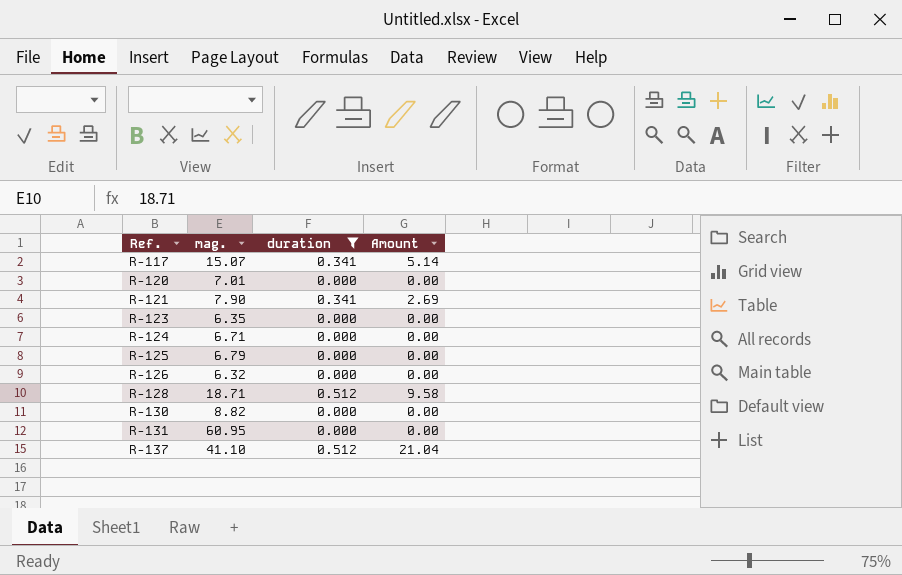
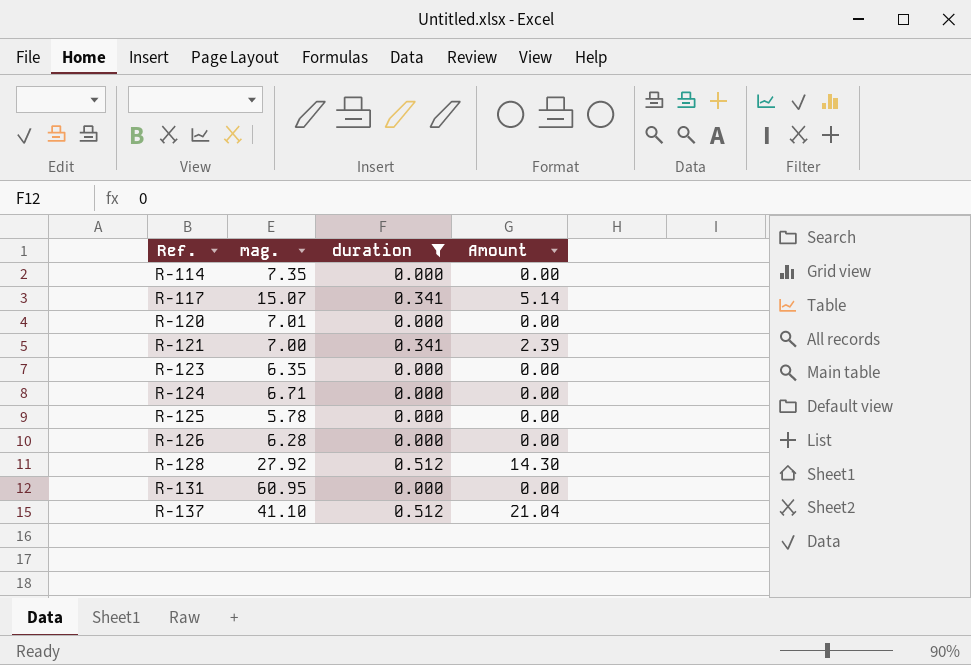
row R-130: 8.82 | 0.000 | 0.00 -> none
row R-114: none -> 7.35 | 0.000 | 0.00
R-121 | mag.: 7.90 -> 7.00
R-121 | Amount: 2.69 -> 2.39
R-125 | mag.: 6.79 -> 5.78
R-126 | mag.: 6.32 -> 6.28
R-128 | mag.: 18.71 -> 27.92
R-128 | Amount: 9.58 -> 14.30

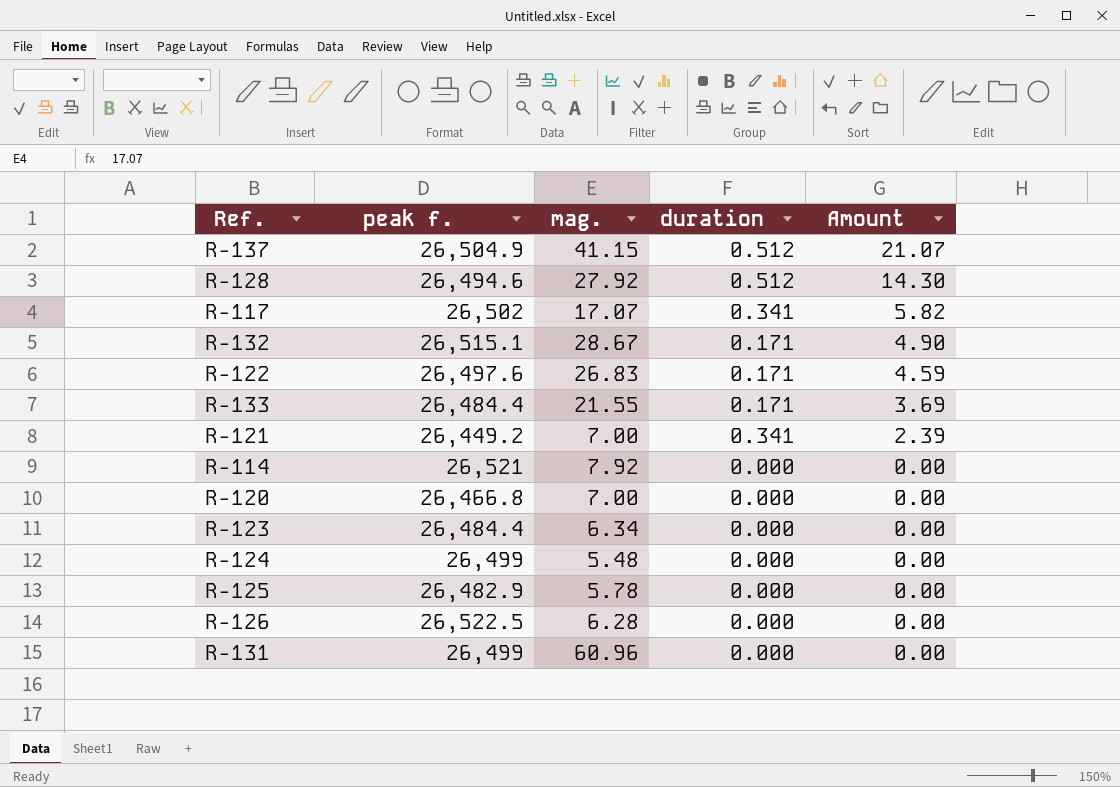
filter: duration != 0.171 -> none
row order: Ref. ascending -> Amount descending
column peak f. | position: none -> 2
R-137 | mag.: 41.10 -> 41.15
R-137 | Amount: 21.04 -> 21.07
R-117 | mag.: 15.07 -> 17.07
R-117 | Amount: 5.14 -> 5.82
R-114 | mag.: 7.35 -> 7.92
R-120 | mag.: 7.01 -> 7.00
R-123 | mag.: 6.35 -> 6.34
R-124 | mag.: 6.71 -> 5.48
R-131 | mag.: 60.95 -> 60.96

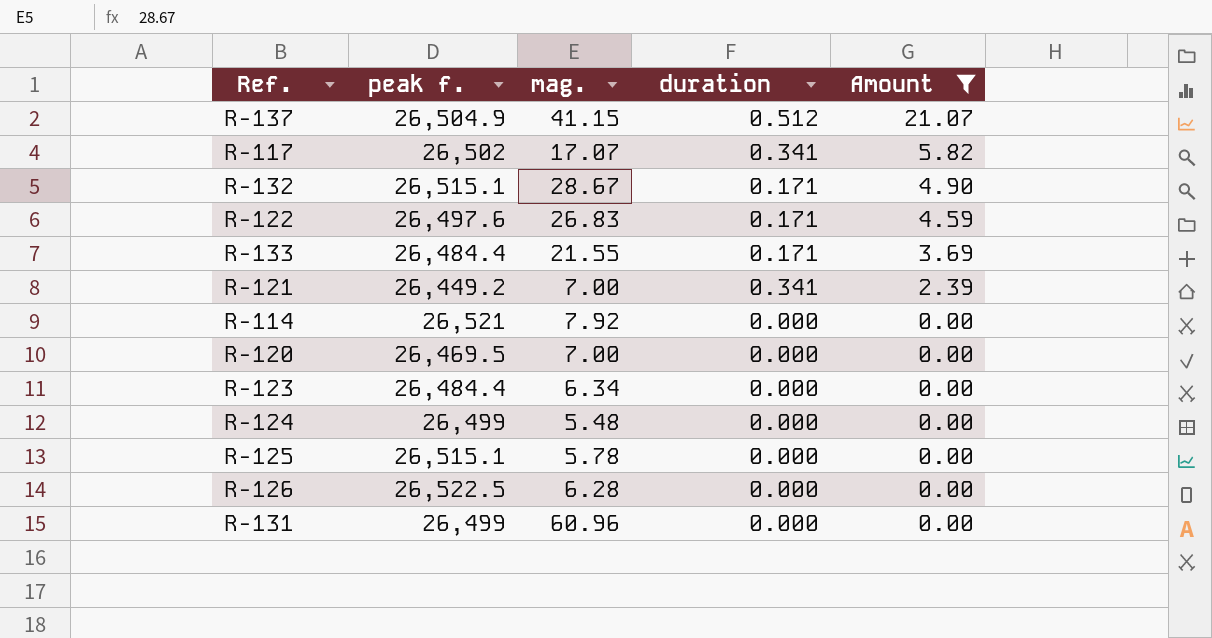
filter: none -> Amount != 14.30
R-120 | peak f.: 26,466.8 -> 26,469.5
R-125 | peak f.: 26,482.9 -> 26,515.1

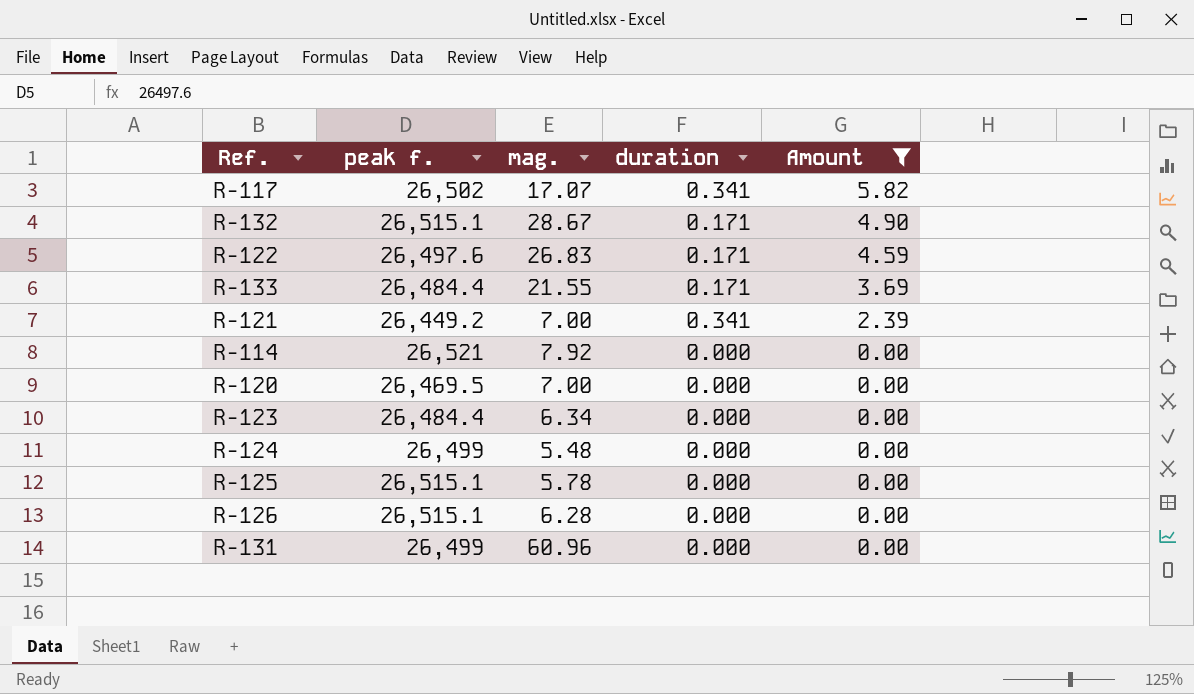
row R-137: 26,504.9 | 41.15 | 0.512 | 21.07 -> none
R-126 | peak f.: 26,522.5 -> 26,515.1

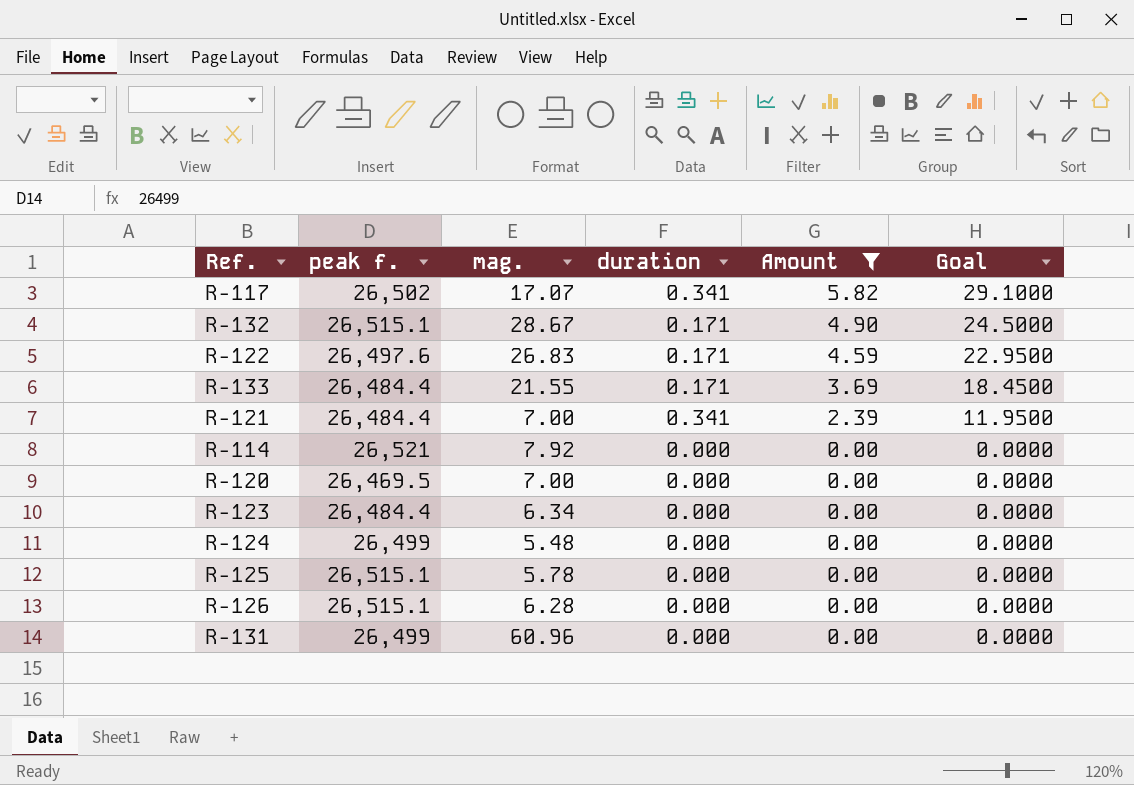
column Goal | formula: none -> [Amount] * 5
R-121 | peak f.: 26,449.2 -> 26,484.4

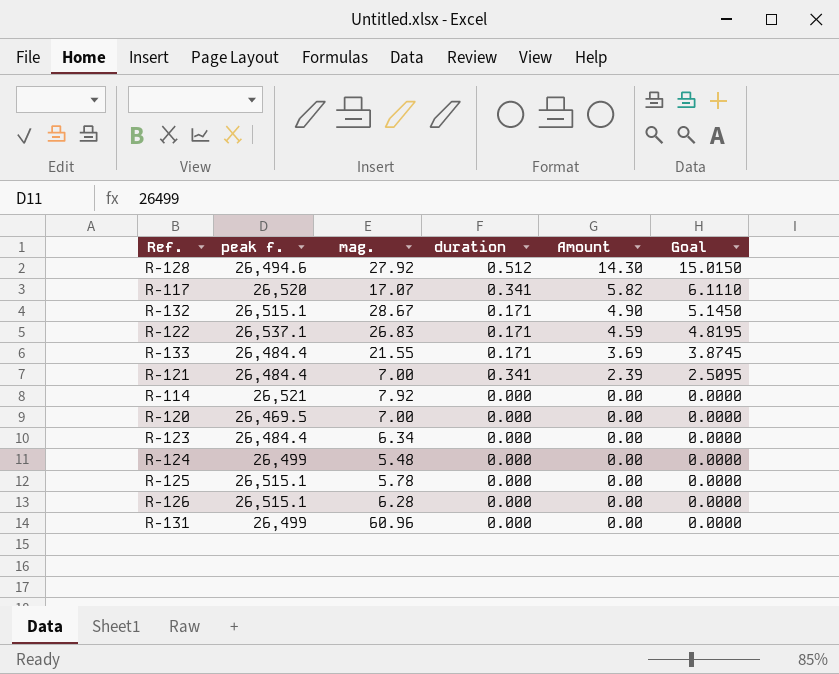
filter: Amount != 14.30 -> none
column Goal | formula: [Amount] * 5 -> [Amount] * 1.05
R-117 | peak f.: 26,502 -> 26,520
R-122 | peak f.: 26,497.6 -> 26,537.1

